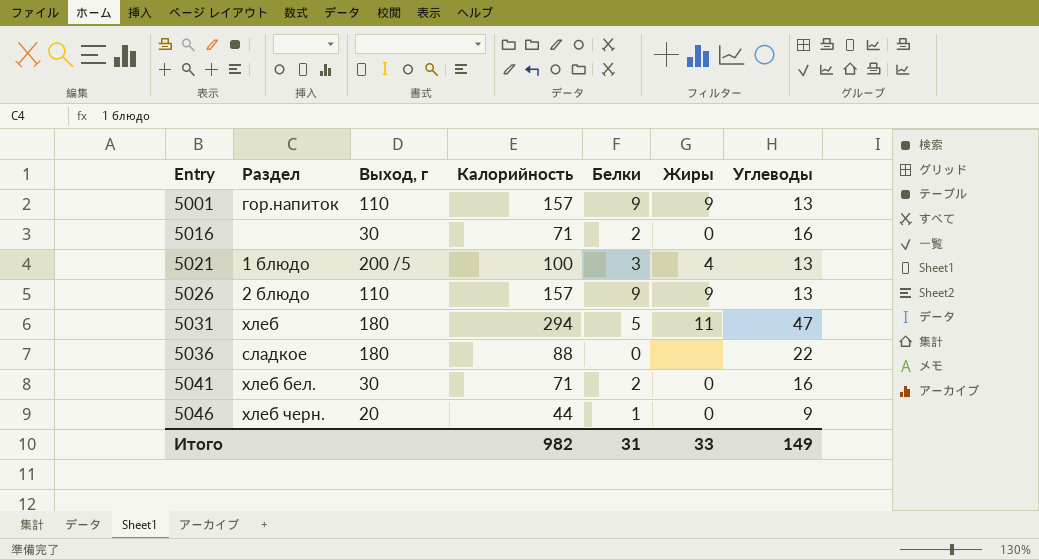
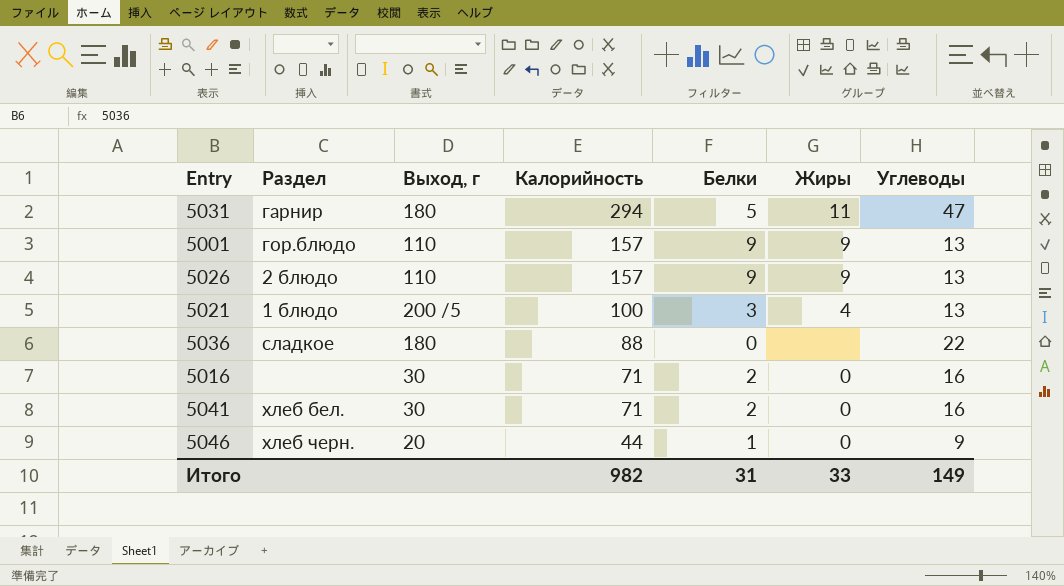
row order: Entry ascending -> Калорийность descending
5031 | Раздел: хлеб -> гарнир
5001 | Раздел: гор.напиток -> гор.блюдо

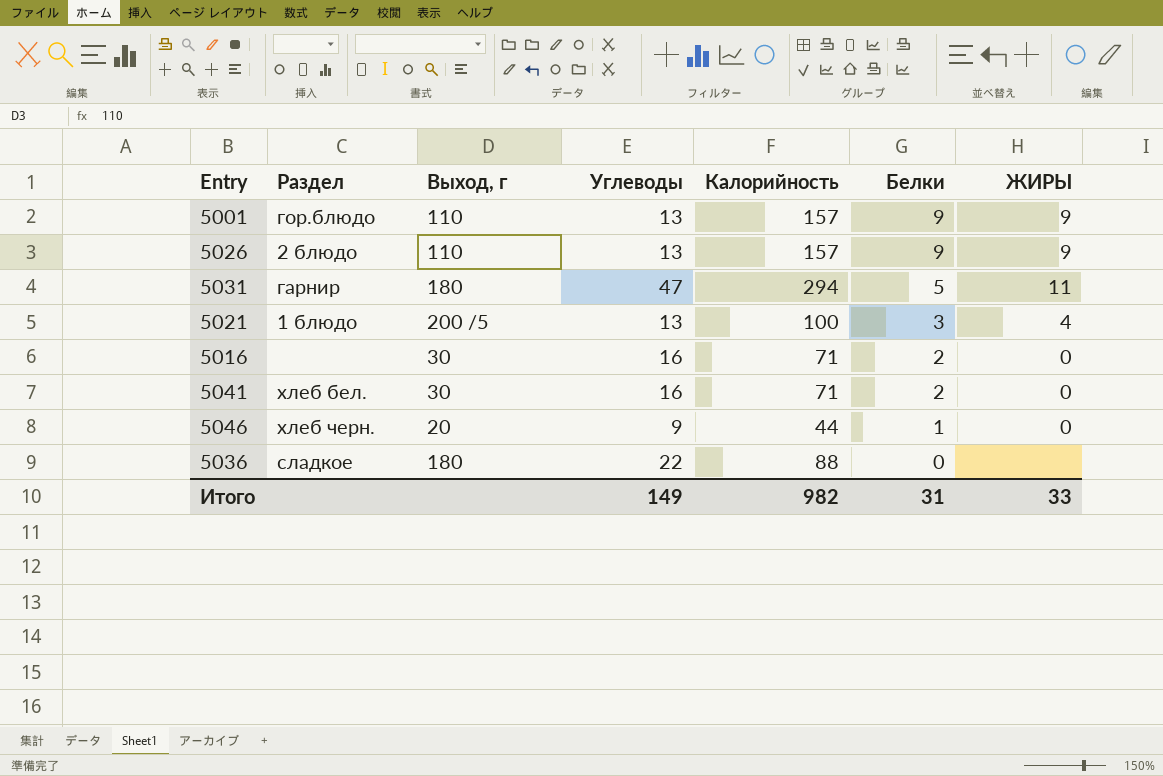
row order: Калорийность descending -> Белки descending
column Углеводы | position: 7 -> 4
column name: Жиры -> ЖИРЫ

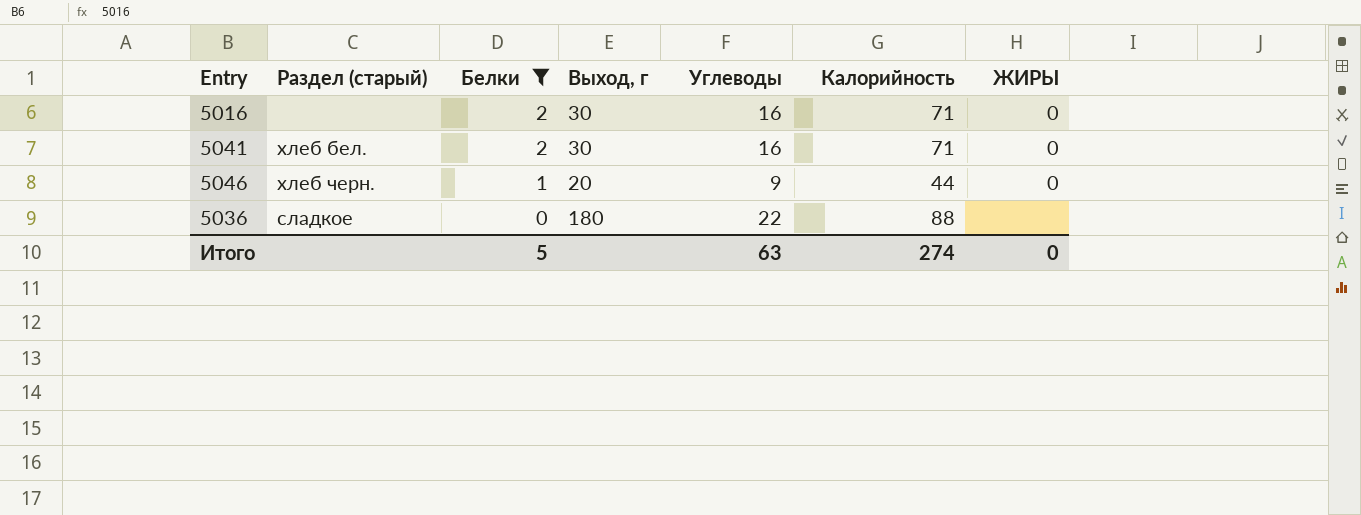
filter: none -> Белки <= 2
column name: Раздел -> Раздел (старый)
column Белки | position: 6 -> 3
Итого | Белки: 31 -> 5
Итого | Углеводы: 149 -> 63
Итого | Калорийность: 982 -> 274
Итого | ЖИРЫ: 33 -> 0

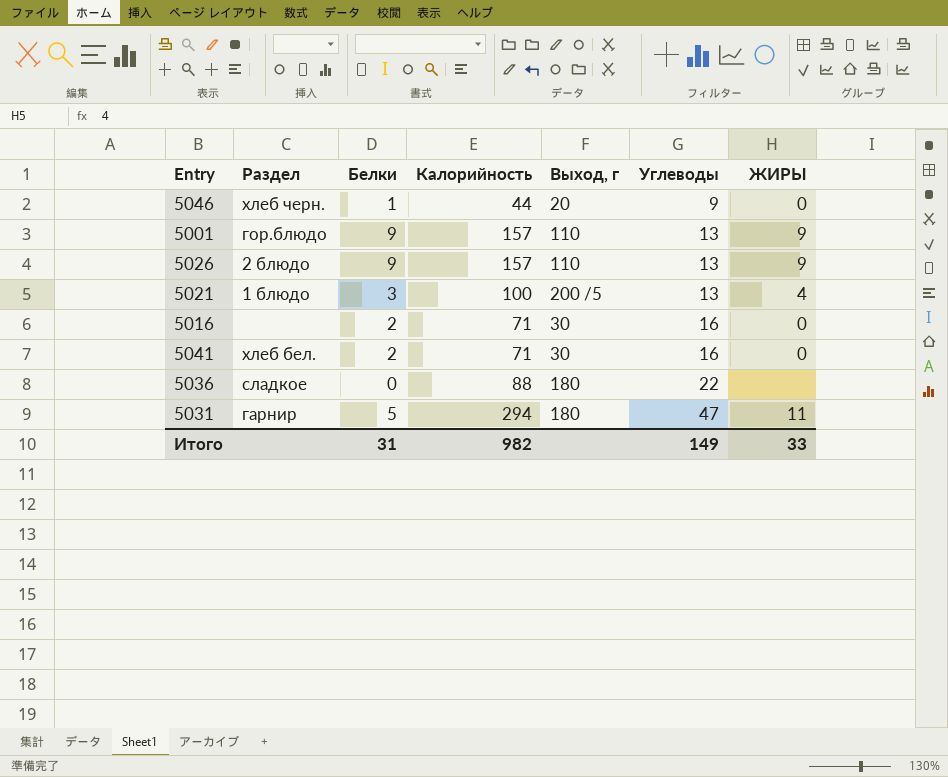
filter: Белки <= 2 -> none
row order: Белки descending -> Углеводы ascending
column name: Раздел (старый) -> Раздел
column Калорийность | position: 6 -> 4
Итого | Белки: 5 -> 31
Итого | Калорийность: 274 -> 982
Итого | Углеводы: 63 -> 149
Итого | ЖИРЫ: 0 -> 33

